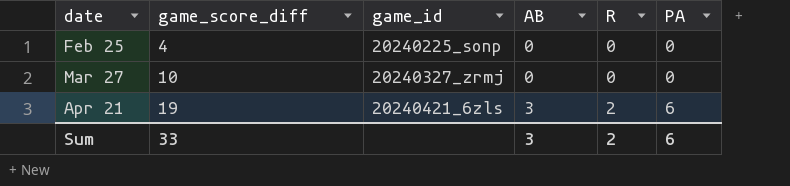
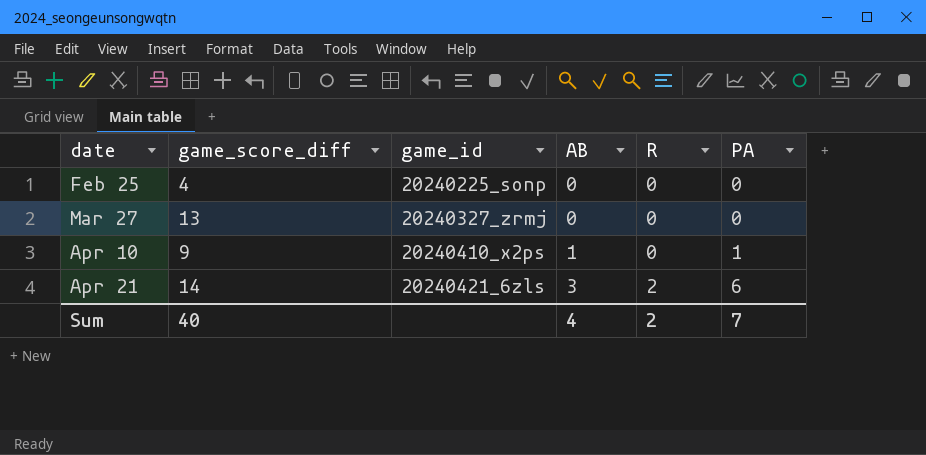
Mar 27 | game_score_diff: 10 -> 13
row Apr 10: none -> 9 | 20240410_x2ps | 1 | 0 | 1
Apr 21 | game_score_diff: 19 -> 14
Sum | game_score_diff: 33 -> 40
Sum | AB: 3 -> 4
Sum | PA: 6 -> 7

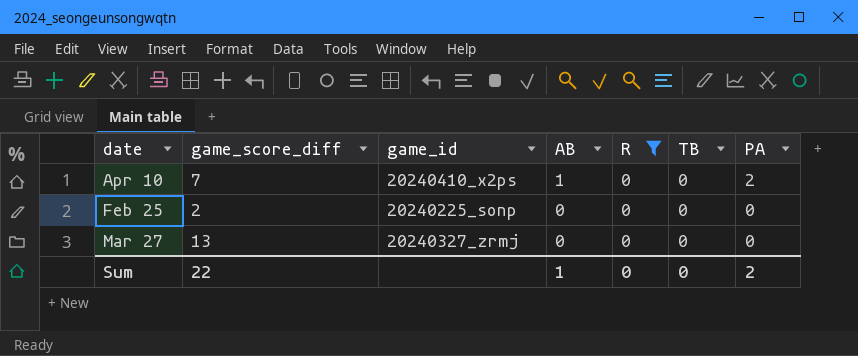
filter: none -> R = 0
row order: date ascending -> AB descending
column TB | position: none -> 6
Apr 10 | game_score_diff: 9 -> 7
Apr 10 | PA: 1 -> 2
Feb 25 | game_score_diff: 4 -> 2
Sum | game_score_diff: 40 -> 22
Sum | AB: 4 -> 1
Sum | R: 2 -> 0
Sum | PA: 7 -> 2

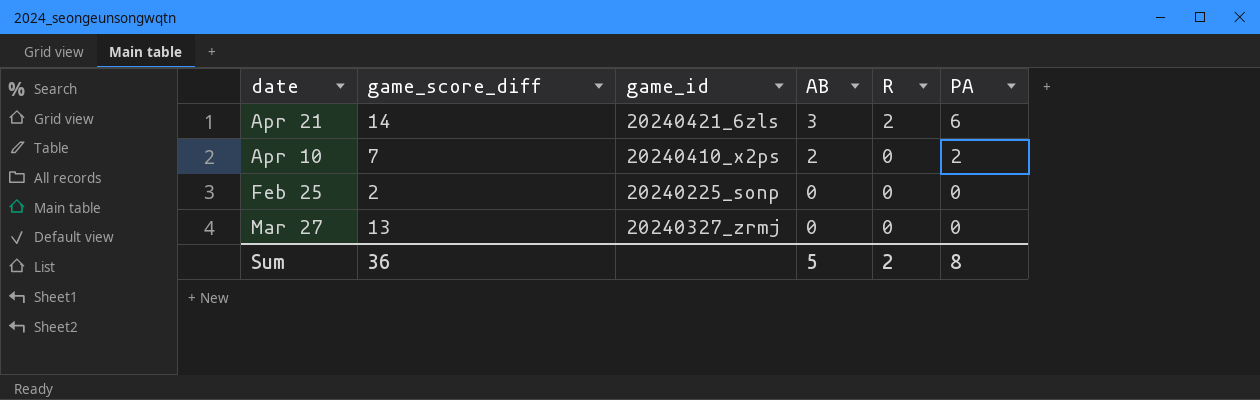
filter: R = 0 -> none
column TB | position: 6 -> none
Apr 10 | AB: 1 -> 2
Sum | game_score_diff: 22 -> 36
Sum | AB: 1 -> 5
Sum | R: 0 -> 2
Sum | PA: 2 -> 8

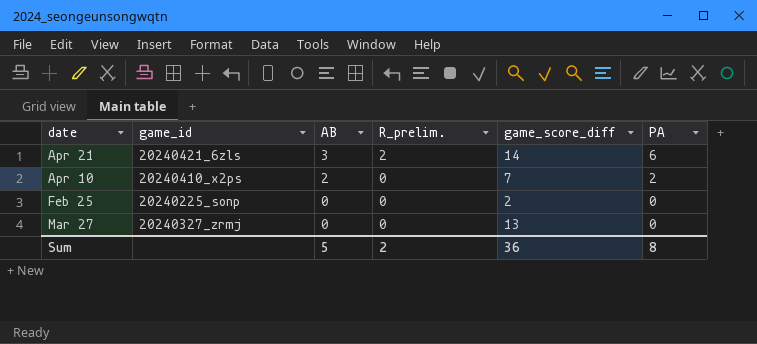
column name: R -> R_prelim.
column game_score_diff | position: 2 -> 5

